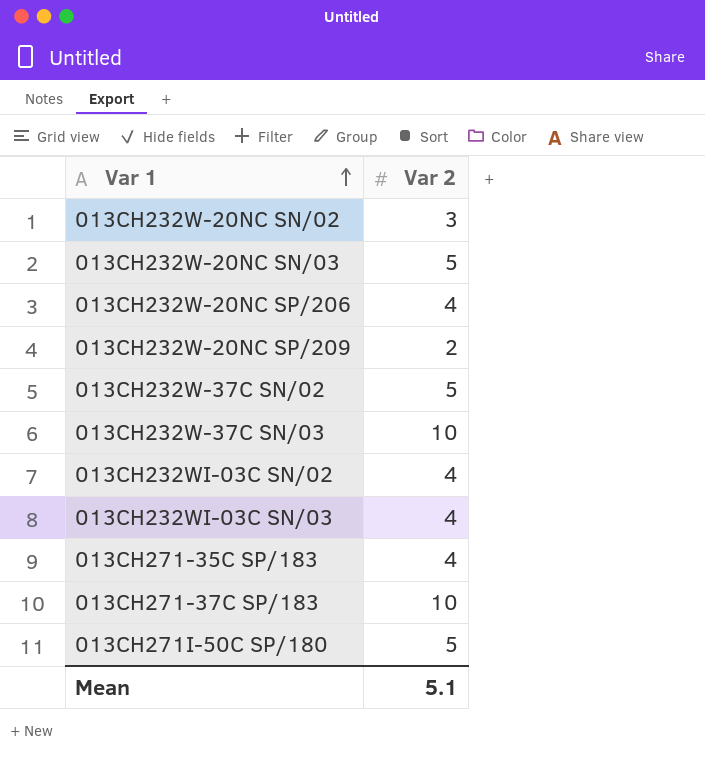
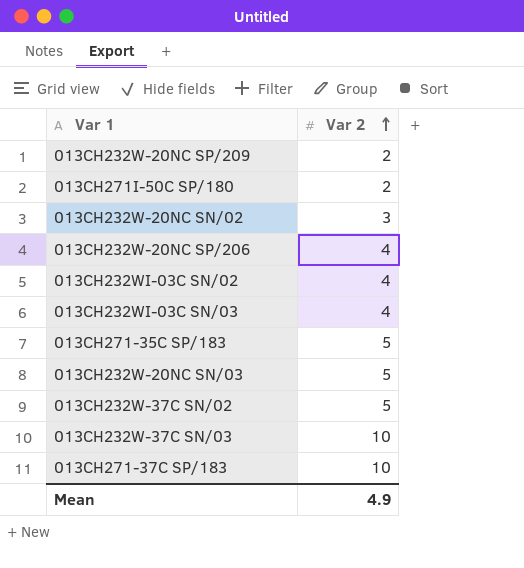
row order: Var 1 ascending -> Var 2 ascending
013CH271I-50C SP/180 | Var 2: 5 -> 2
013CH271-35C SP/183 | Var 2: 4 -> 5
Mean | Var 2: 5.1 -> 4.9

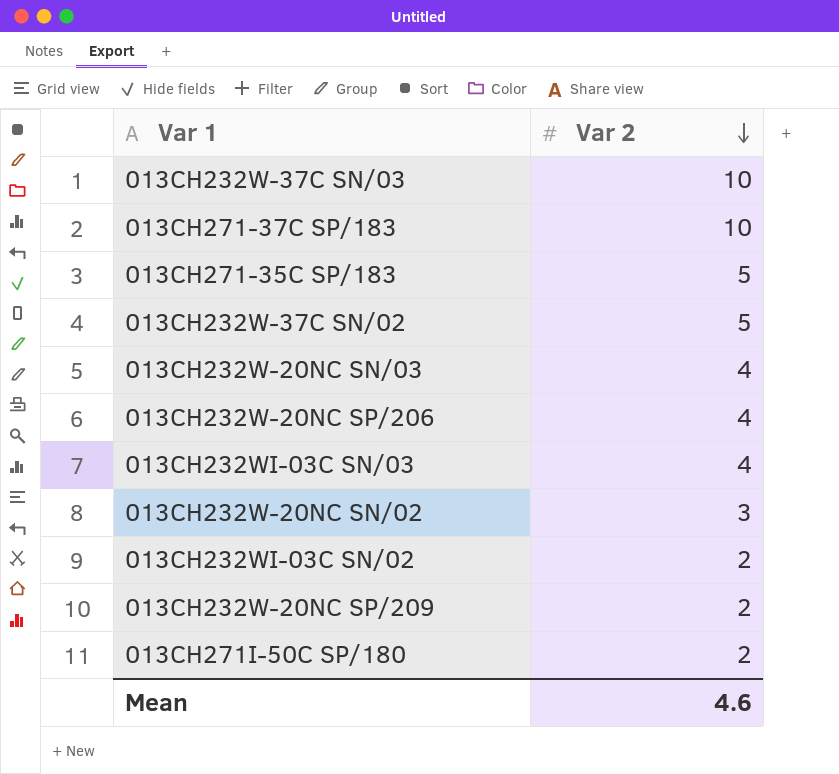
row order: Var 2 ascending -> Var 2 descending
013CH232W-20NC SN/03 | Var 2: 5 -> 4
013CH232WI-03C SN/02 | Var 2: 4 -> 2
Mean | Var 2: 4.9 -> 4.6

